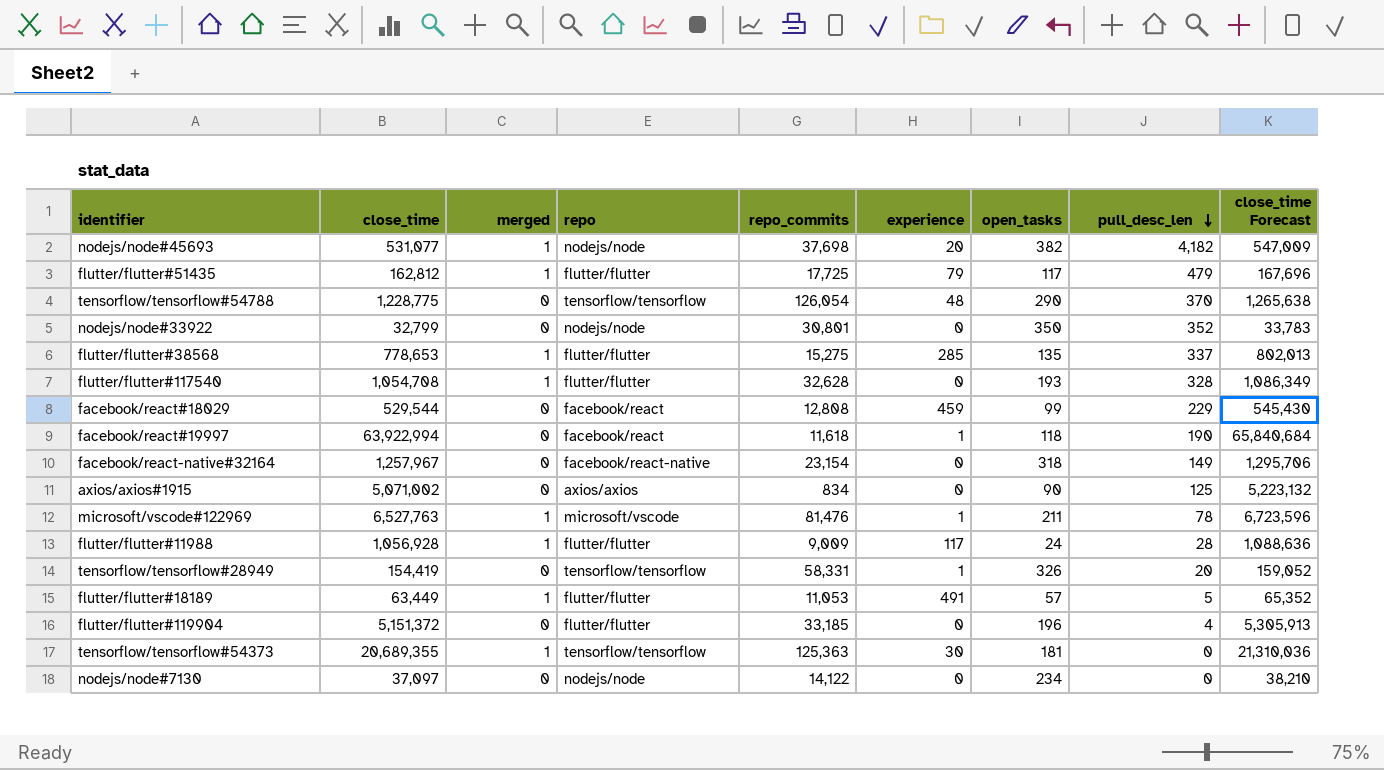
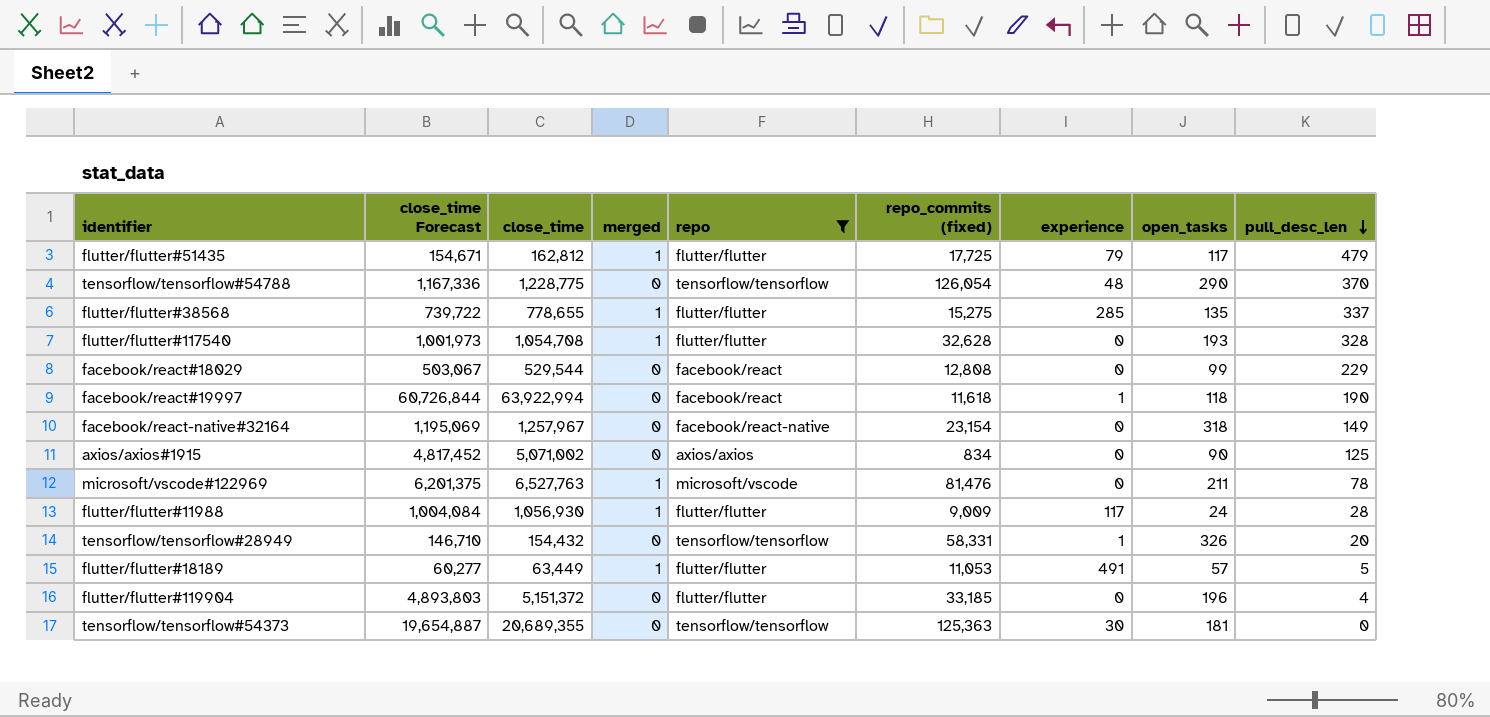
filter: none -> repo != nodejs/node
column close_time Forecast | formula: [close_time] * 1.03 -> [close_time] * 0.95
column close_time Forecast | position: 9 -> 2
column name: repo_commits -> repo_commits (fixed)
flutter/flutter#38568 | close_time: 778,653 -> 778,655
facebook/react#18029 | experience: 459 -> 0
microsoft/vscode#122969 | experience: 1 -> 0
flutter/flutter#11988 | close_time: 1,056,928 -> 1,056,930
tensorflow/tensorflow#28949 | close_time: 154,419 -> 154,432
tensorflow/tensorflow#54373 | merged: 1 -> 0

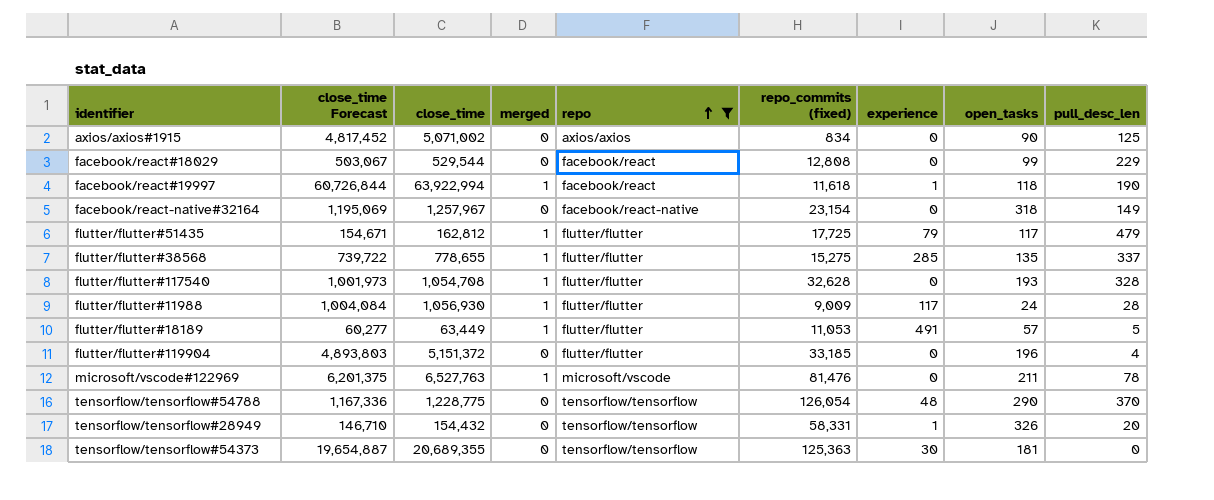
row order: pull_desc_len descending -> repo ascending
facebook/react#19997 | merged: 0 -> 1

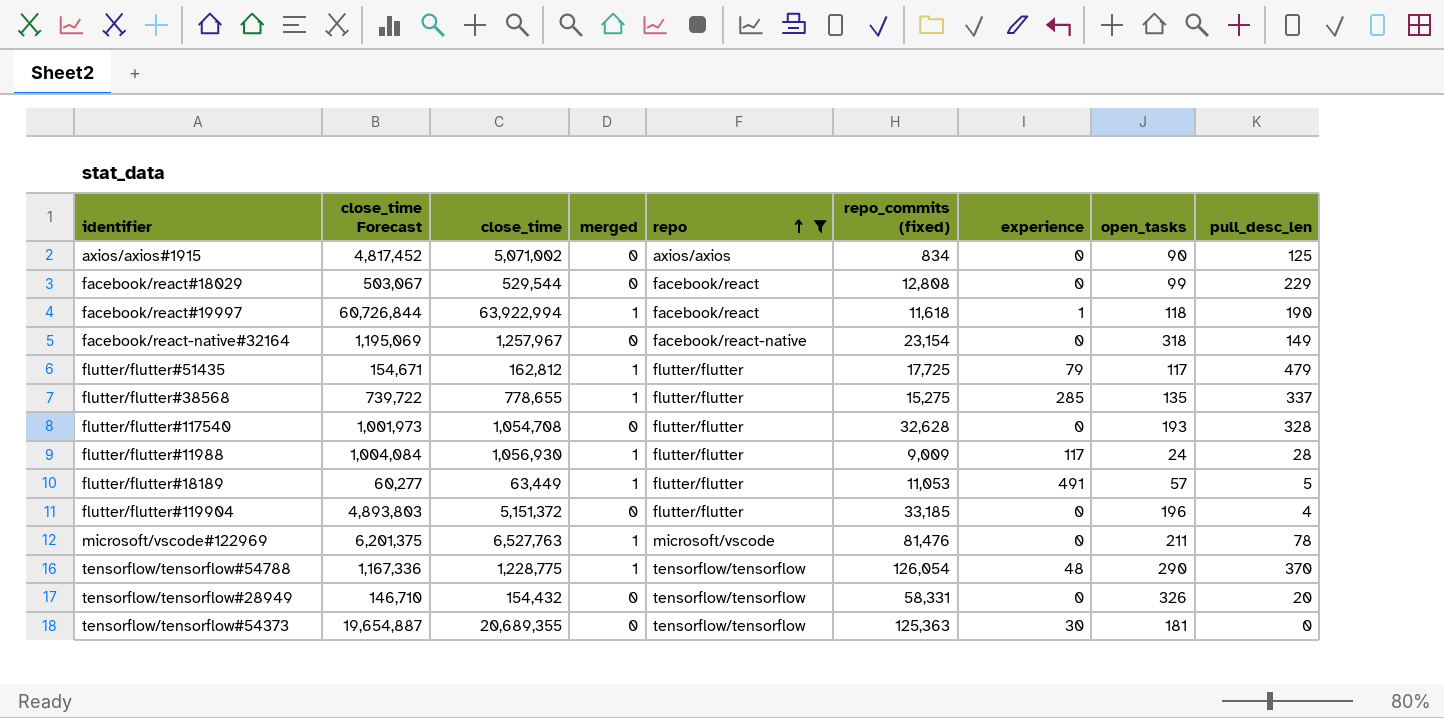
flutter/flutter#117540 | merged: 1 -> 0
tensorflow/tensorflow#54788 | merged: 0 -> 1
tensorflow/tensorflow#28949 | experience: 1 -> 0

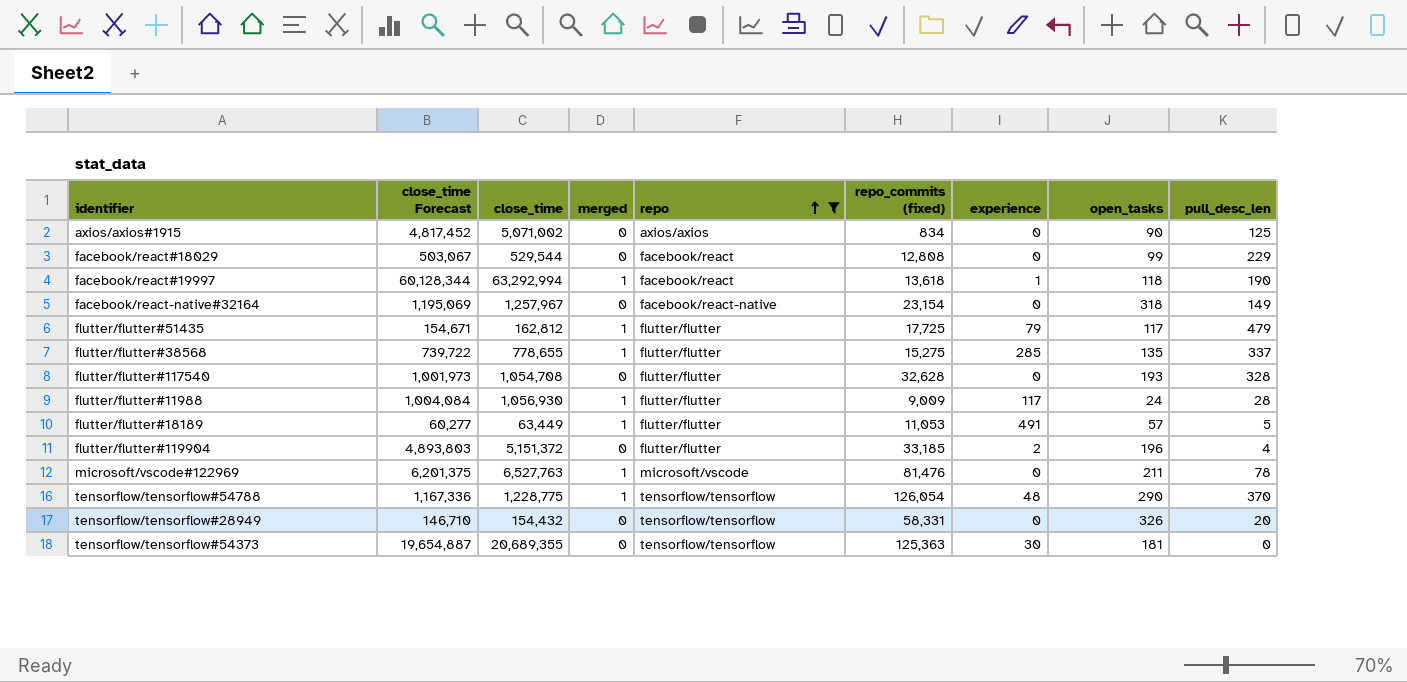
facebook/react#19997 | close_time Forecast: 60,726,844 -> 60,128,344
facebook/react#19997 | close_time: 63,922,994 -> 63,292,994
facebook/react#19997 | repo_commits (fixed): 11,618 -> 13,618
flutter/flutter#119904 | experience: 0 -> 2

